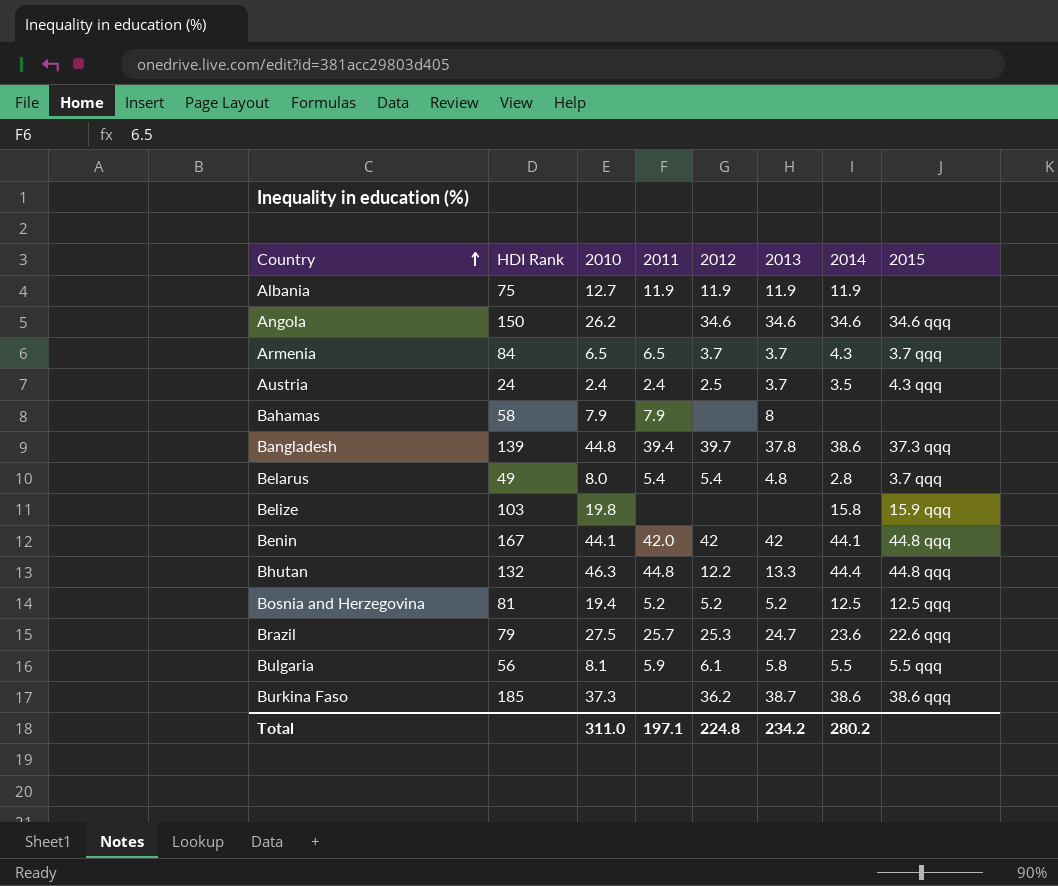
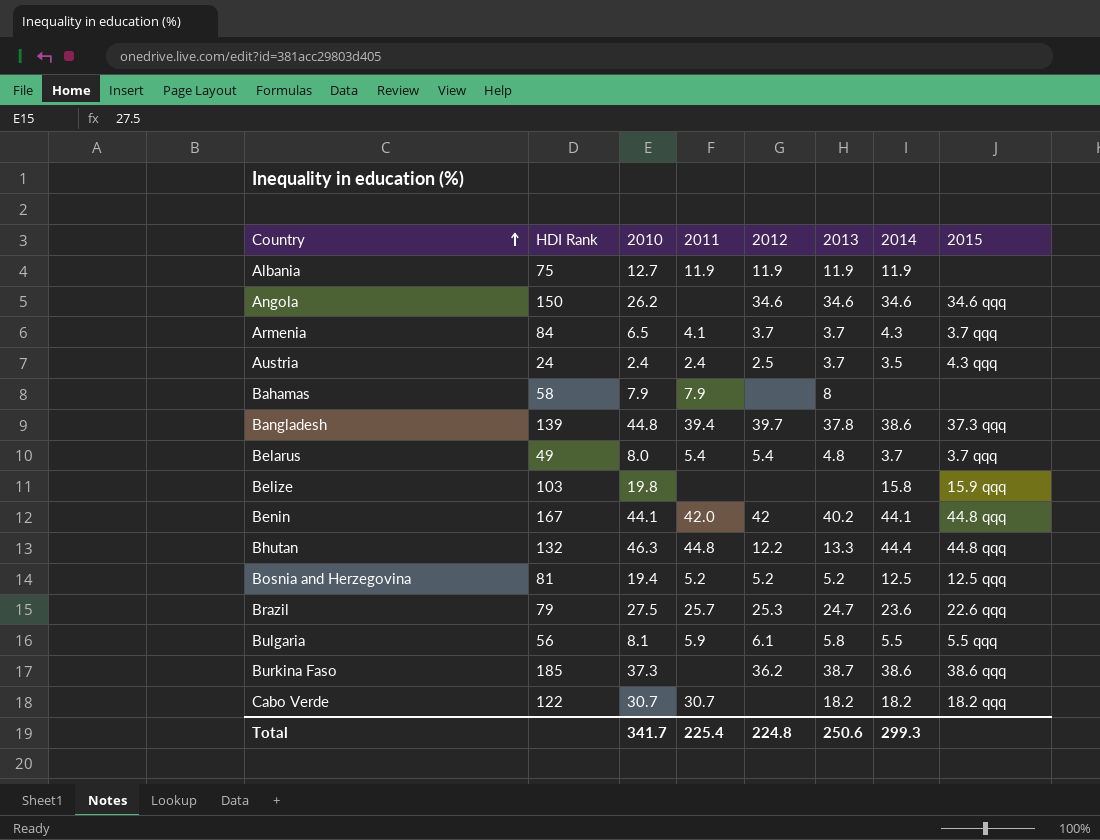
Armenia | 2011: 6.5 -> 4.1
Belarus | 2014: 2.8 -> 3.7
Benin | 2013: 42 -> 40.2
row Cabo Verde: none -> 122 | 30.7 | 30.7 | none | 18.2 | 18.2 | 18.2 qqq
Total | 2010: 311.0 -> 341.7
Total | 2011: 197.1 -> 225.4
Total | 2013: 234.2 -> 250.6
Total | 2014: 280.2 -> 299.3

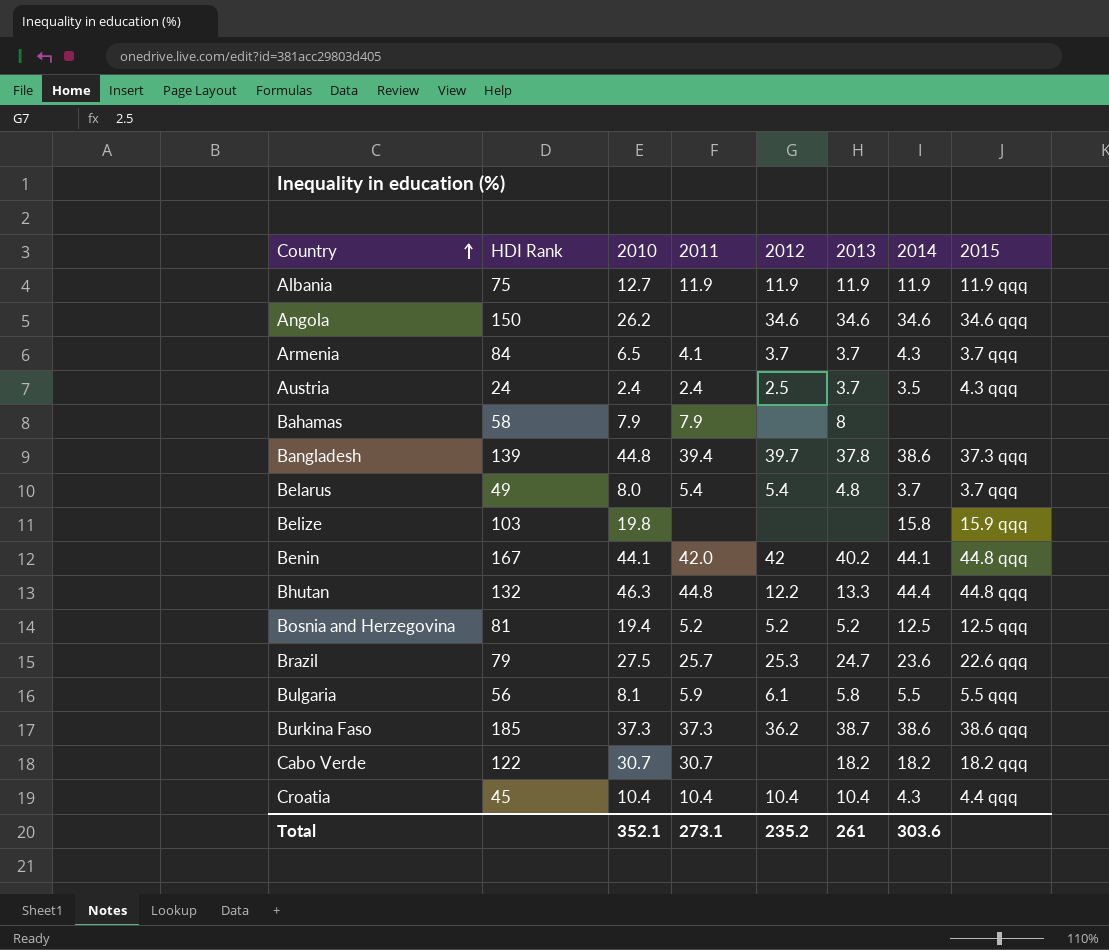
Albania | 2015: none -> 11.9 qqq
Burkina Faso | 2011: none -> 37.3
row Croatia: none -> 45 | 10.4 | 10.4 | 10.4 | 10.4 | 4.3 | 4.4 qqq
Total | 2010: 341.7 -> 352.1
Total | 2011: 225.4 -> 273.1
Total | 2012: 224.8 -> 235.2
Total | 2013: 250.6 -> 261
Total | 2014: 299.3 -> 303.6

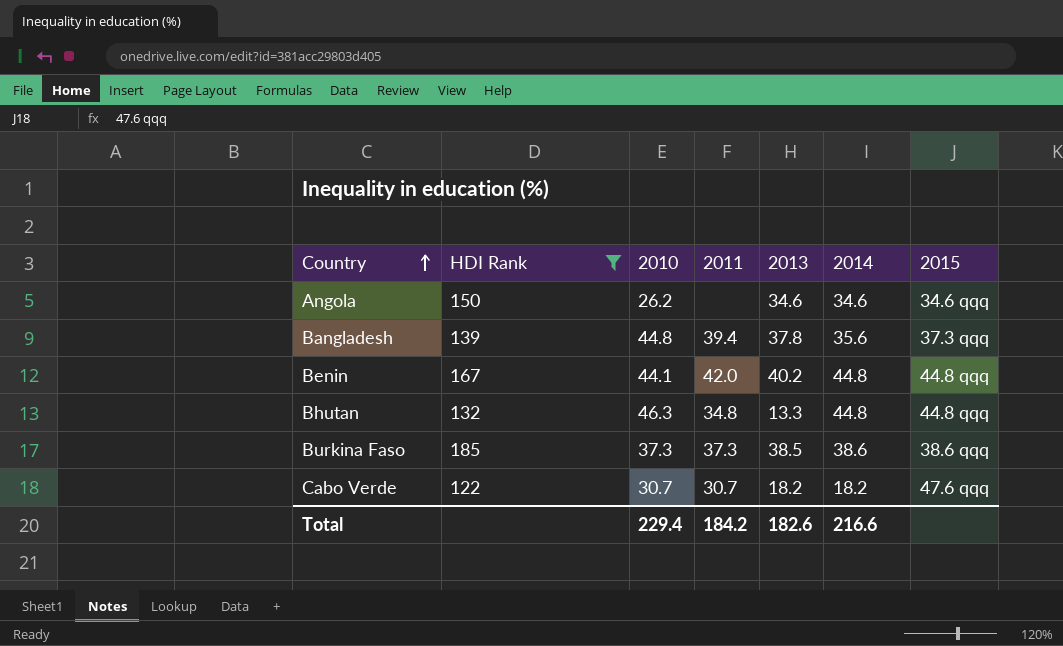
filter: none -> HDI Rank >= 122
column 2012 | position: 5 -> none
Bangladesh | 2014: 38.6 -> 35.6
Benin | 2014: 44.1 -> 44.8
Bhutan | 2011: 44.8 -> 34.8
Bhutan | 2014: 44.4 -> 44.8
Burkina Faso | 2013: 38.7 -> 38.5
Cabo Verde | 2015: 18.2 qqq -> 47.6 qqq
Total | 2010: 352.1 -> 229.4
Total | 2011: 273.1 -> 184.2
Total | 2013: 261 -> 182.6
Total | 2014: 303.6 -> 216.6

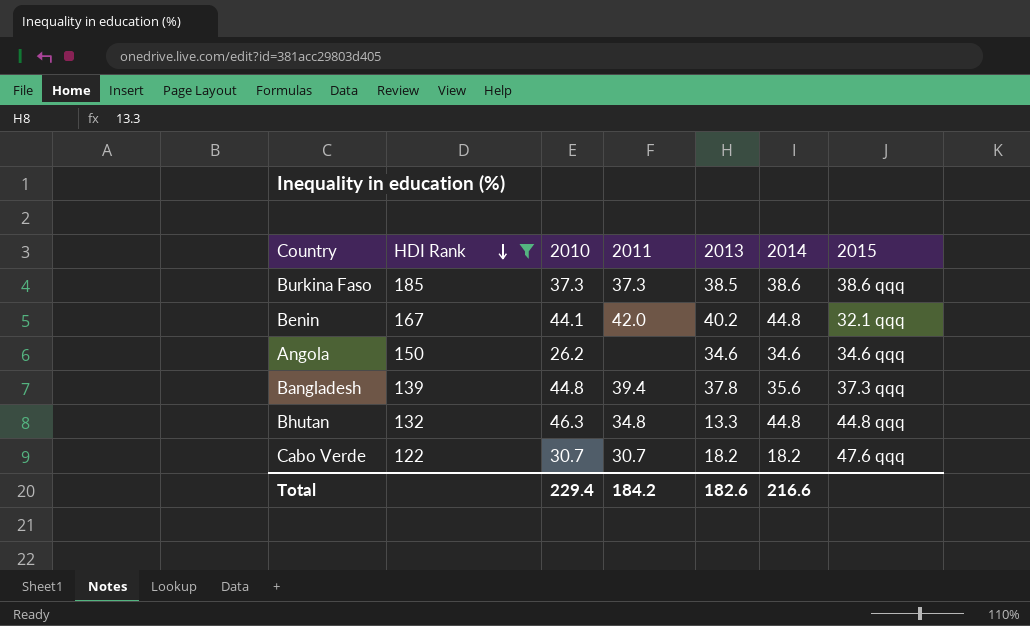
row order: Country ascending -> HDI Rank descending
Benin | 2015: 44.8 qqq -> 32.1 qqq

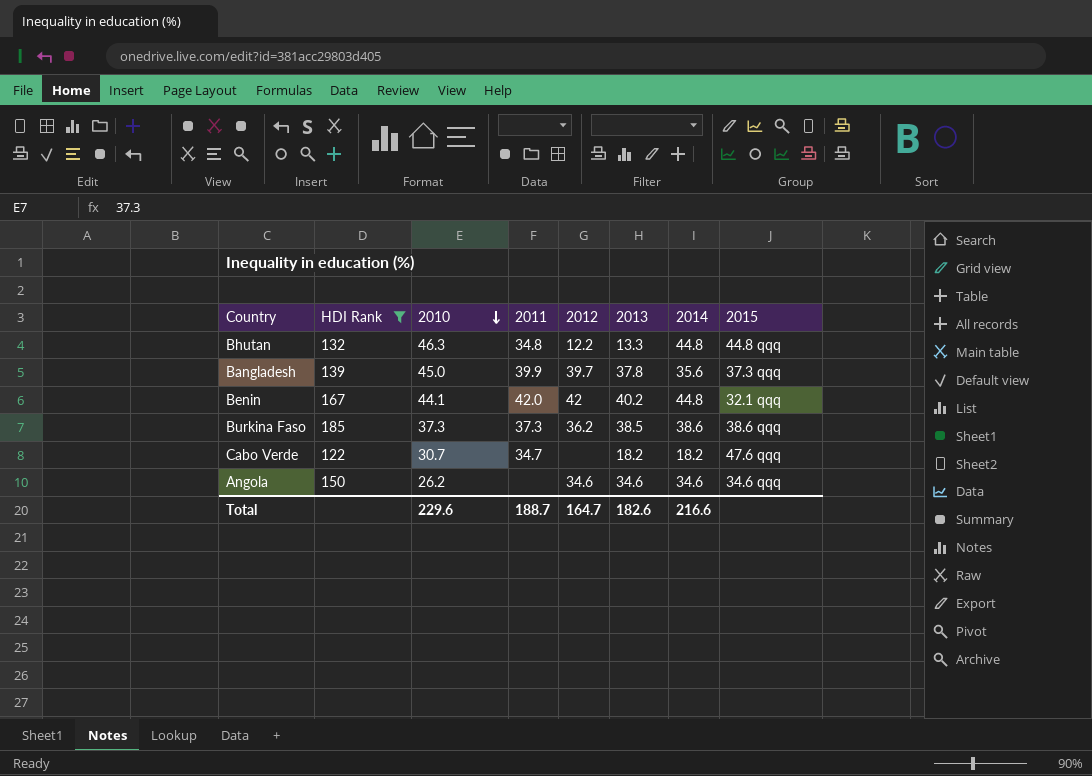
row order: HDI Rank descending -> 2010 descending
column 2012 | position: none -> 5
Bangladesh | 2010: 44.8 -> 45.0
Bangladesh | 2011: 39.4 -> 39.9
Cabo Verde | 2011: 30.7 -> 34.7
Total | 2010: 229.4 -> 229.6
Total | 2011: 184.2 -> 188.7

